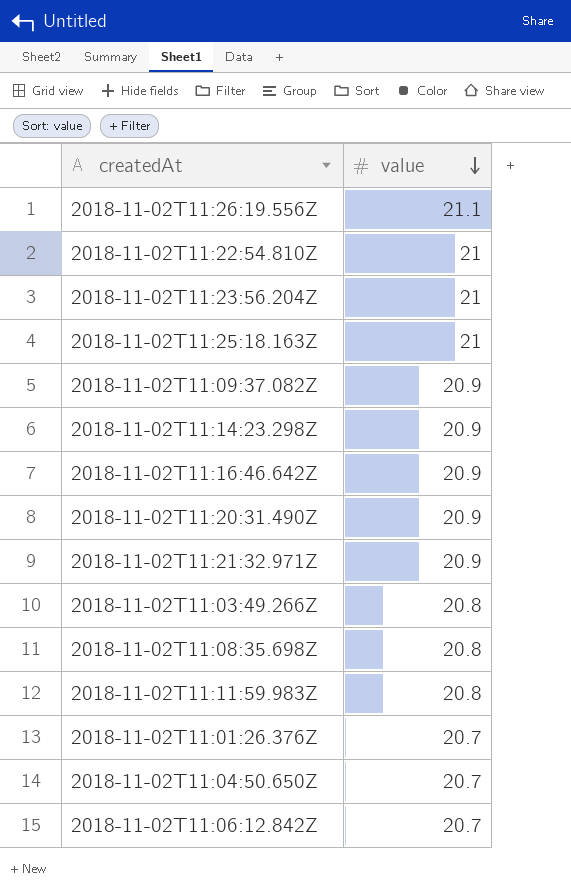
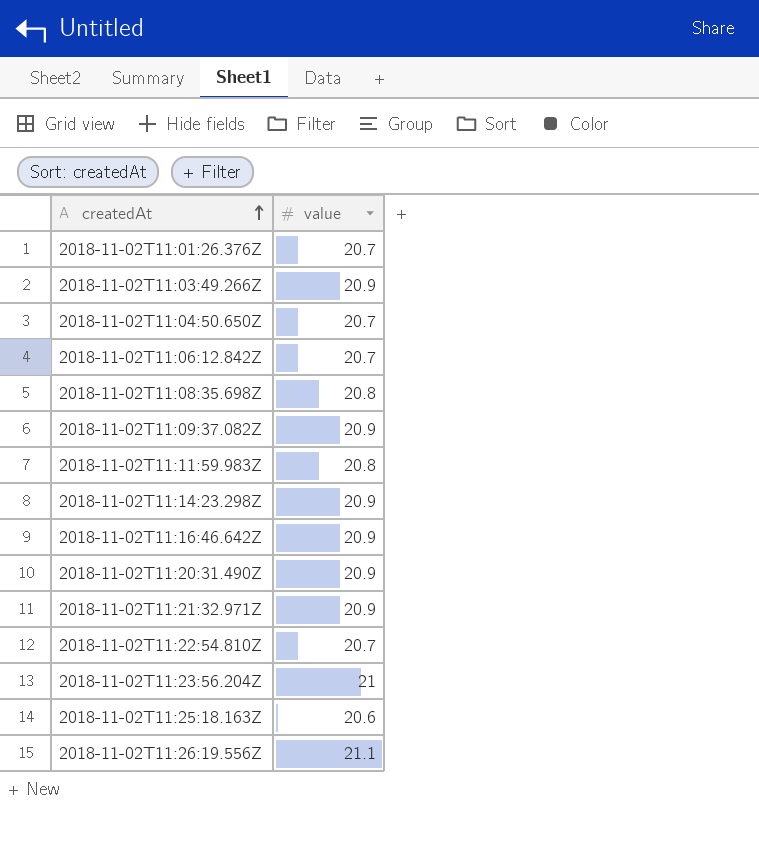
row order: value descending -> createdAt ascending
2018-11-02T11:03:49.266Z | value: 20.8 -> 20.9
2018-11-02T11:22:54.810Z | value: 21 -> 20.7
2018-11-02T11:25:18.163Z | value: 21 -> 20.6

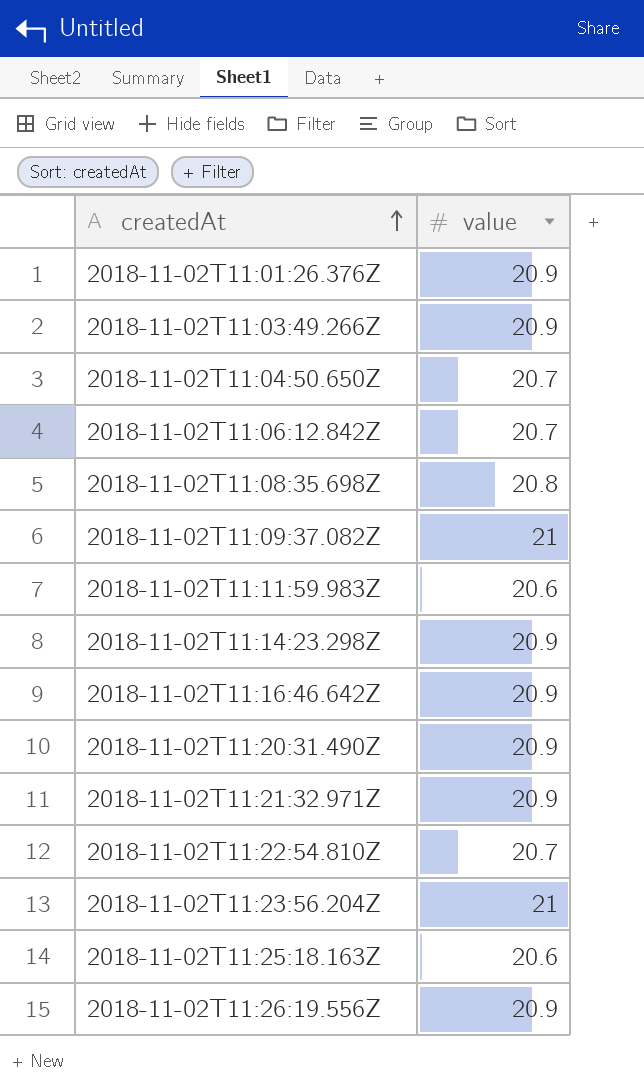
2018-11-02T11:01:26.376Z | value: 20.7 -> 20.9
2018-11-02T11:09:37.082Z | value: 20.9 -> 21
2018-11-02T11:11:59.983Z | value: 20.8 -> 20.6
2018-11-02T11:26:19.556Z | value: 21.1 -> 20.9

